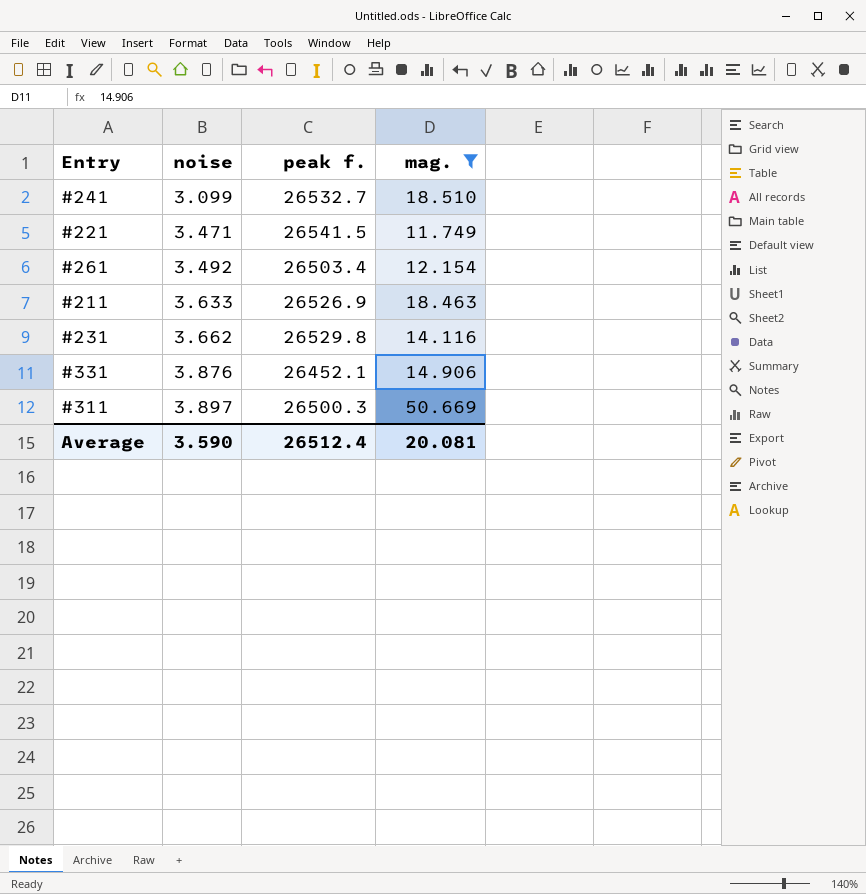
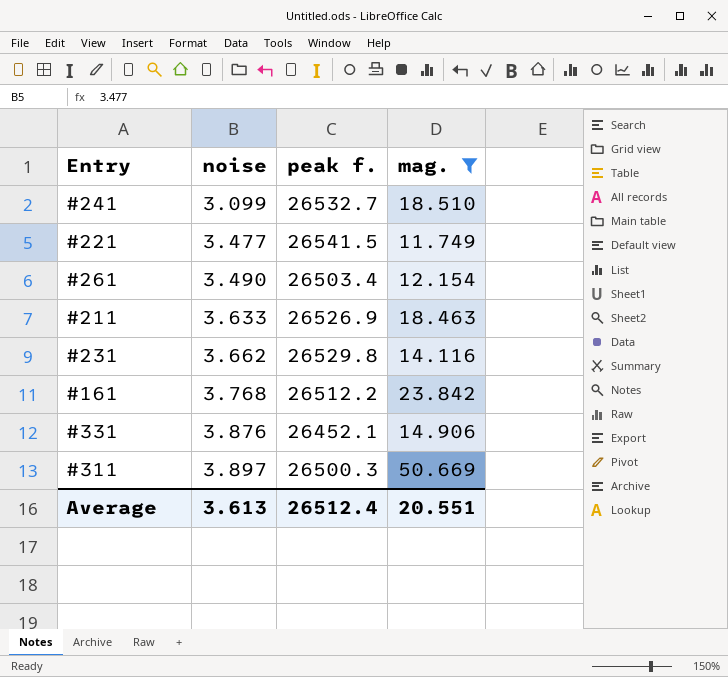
#221 | noise: 3.471 -> 3.477
#261 | noise: 3.492 -> 3.490
row #161: none -> 3.768 | 26512.2 | 23.842
Average | noise: 3.590 -> 3.613
Average | mag.: 20.081 -> 20.551

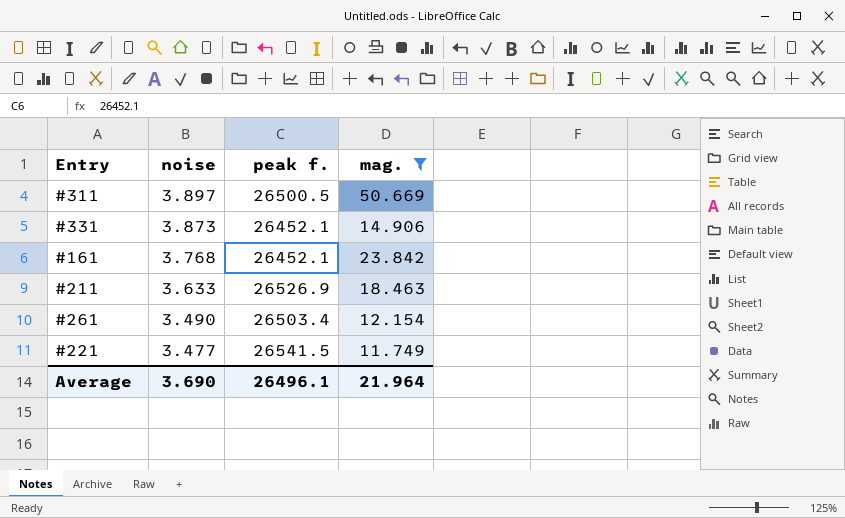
row order: noise ascending -> noise descending
row #241: 3.099 | 26532.7 | 18.510 -> none
row #231: 3.662 | 26529.8 | 14.116 -> none
#311 | peak f.: 26500.3 -> 26500.5
#331 | noise: 3.876 -> 3.873
#161 | peak f.: 26512.2 -> 26452.1
Average | noise: 3.613 -> 3.690
Average | peak f.: 26512.4 -> 26496.1
Average | mag.: 20.551 -> 21.964

